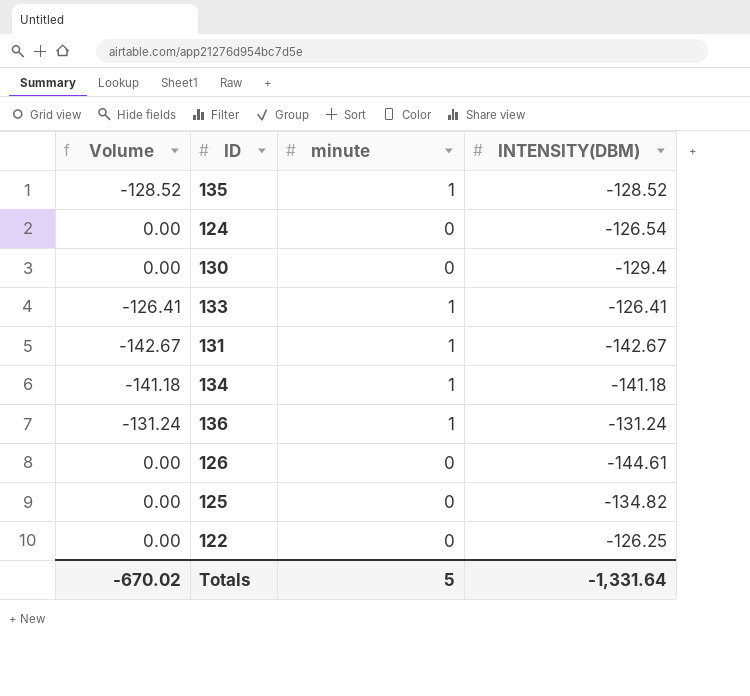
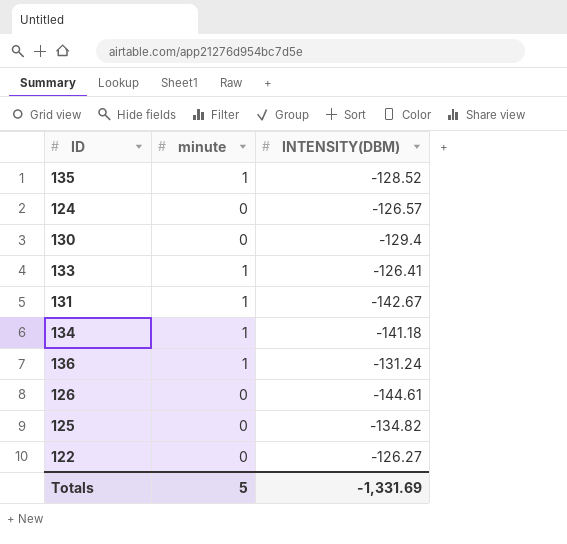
column Volume | formula: [minute] * [INTENSITY(DBM)] -> none
124 | INTENSITY(DBM): -126.54 -> -126.57
122 | INTENSITY(DBM): -126.25 -> -126.27
Totals | INTENSITY(DBM): -1,331.64 -> -1,331.69

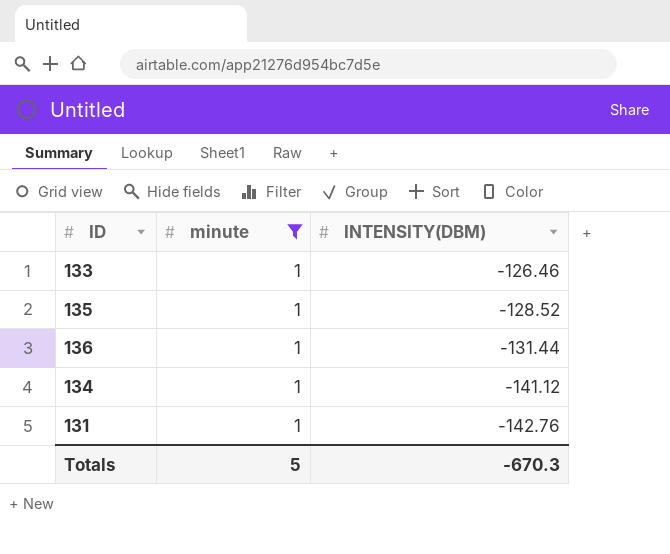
filter: none -> minute = 1
row order: none -> INTENSITY(DBM) descending
133 | INTENSITY(DBM): -126.41 -> -126.46
136 | INTENSITY(DBM): -131.24 -> -131.44
134 | INTENSITY(DBM): -141.18 -> -141.12
131 | INTENSITY(DBM): -142.67 -> -142.76
Totals | INTENSITY(DBM): -1,331.69 -> -670.3

